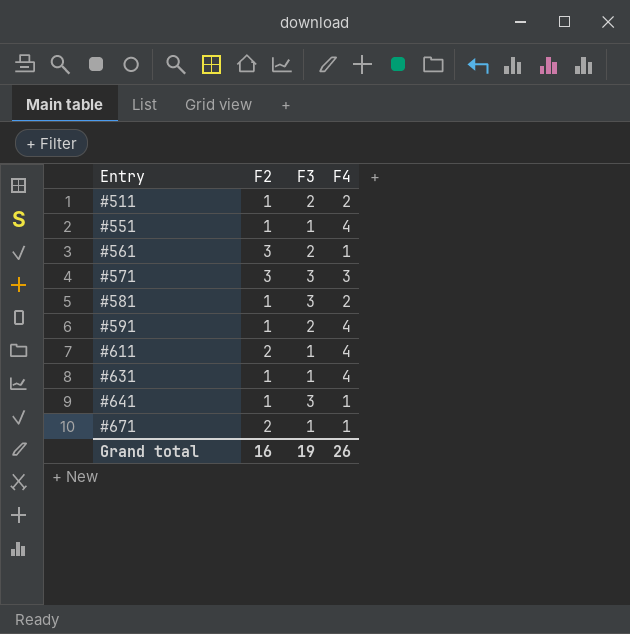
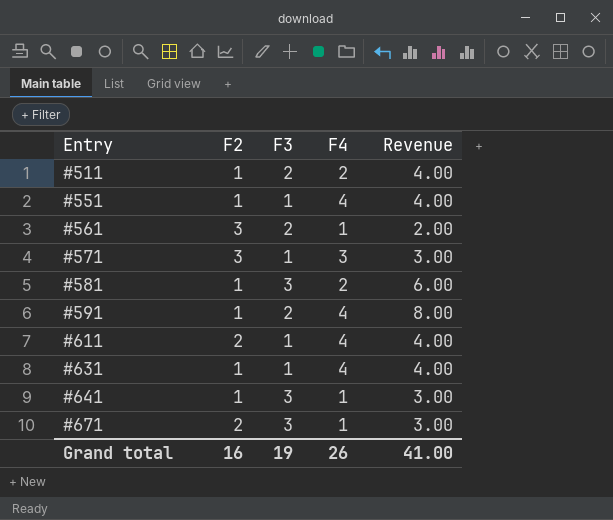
column Revenue | formula: none -> [F3] * [F4]
#571 | F3: 3 -> 1
#671 | F3: 1 -> 3

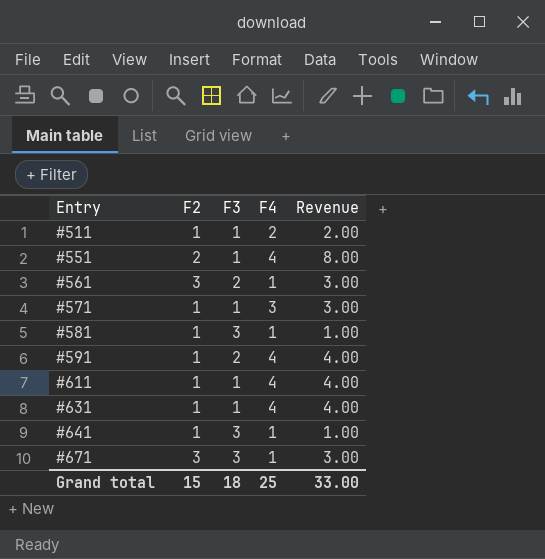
column Revenue | formula: [F3] * [F4] -> [F2] * [F4]
#511 | F3: 2 -> 1
#551 | F2: 1 -> 2
#571 | F2: 3 -> 1
#581 | F4: 2 -> 1
#611 | F2: 2 -> 1
#671 | F2: 2 -> 3
Grand total | F2: 16 -> 15
Grand total | F3: 19 -> 18
Grand total | F4: 26 -> 25
Grand total | Revenue: 41.00 -> 33.00

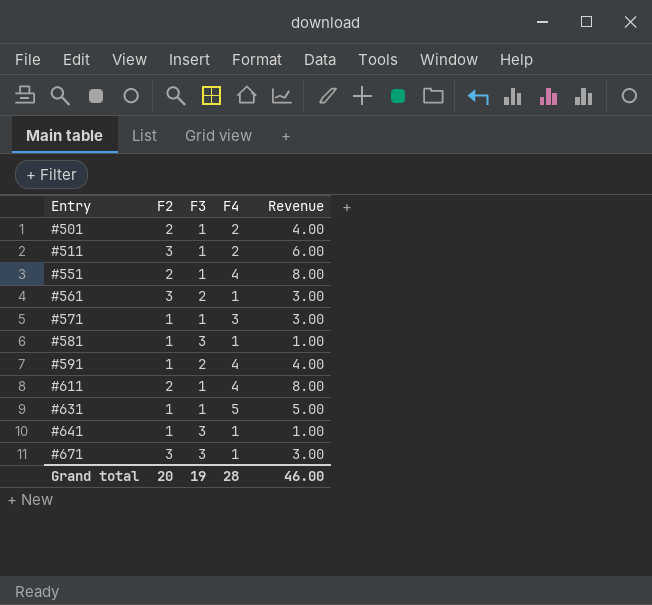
row #501: none -> 2 | 1 | 2 | 4.00
#511 | F2: 1 -> 3
#511 | Revenue: 2.00 -> 6.00
#611 | F2: 1 -> 2
#611 | Revenue: 4.00 -> 8.00
#631 | F4: 4 -> 5
#631 | Revenue: 4.00 -> 5.00
Grand total | F2: 15 -> 20
Grand total | F3: 18 -> 19
Grand total | F4: 25 -> 28
Grand total | Revenue: 33.00 -> 46.00

